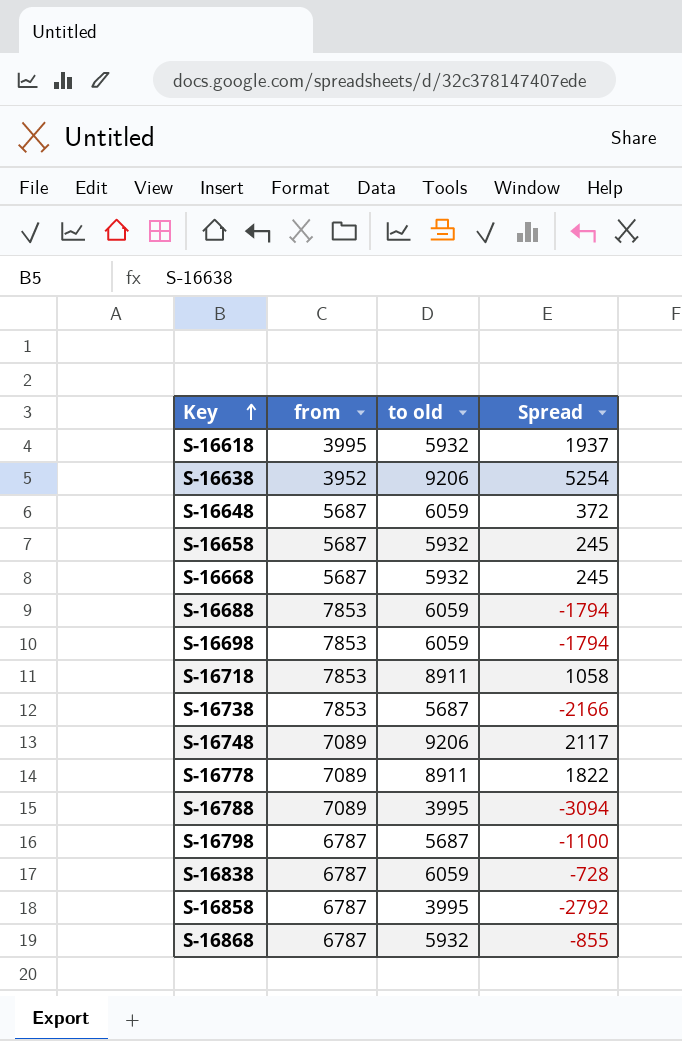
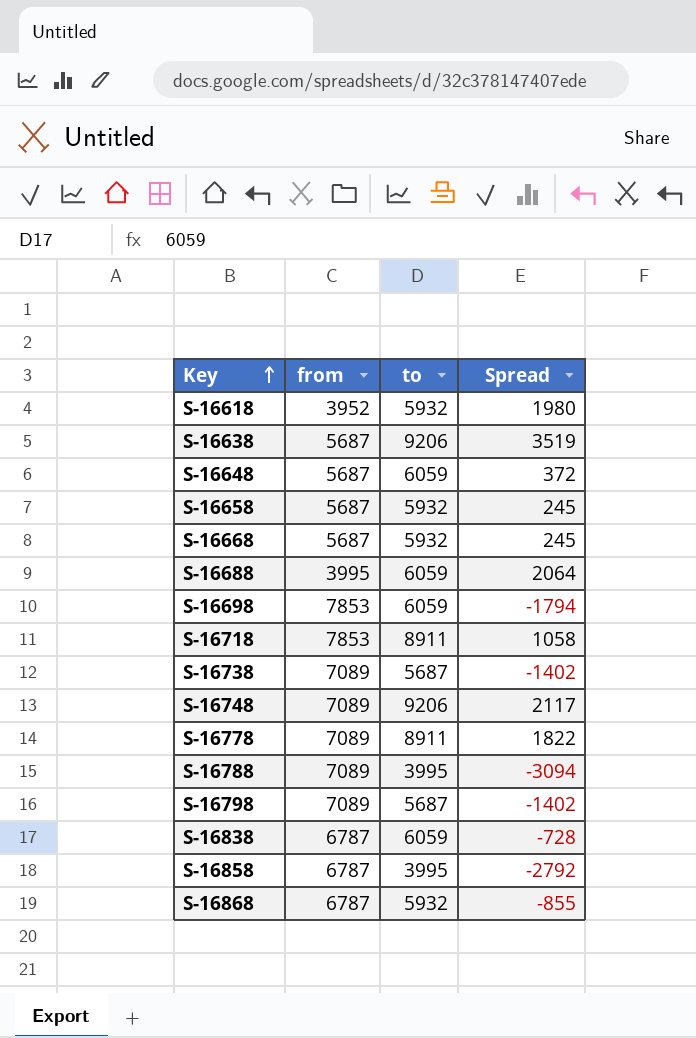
column name: to old -> to
S-16618 | from: 3995 -> 3952
S-16618 | Spread: 1937 -> 1980
S-16638 | from: 3952 -> 5687
S-16638 | Spread: 5254 -> 3519
S-16688 | from: 7853 -> 3995
S-16688 | Spread: -1794 -> 2064
S-16738 | from: 7853 -> 7089
S-16738 | Spread: -2166 -> -1402
S-16798 | from: 6787 -> 7089
S-16798 | Spread: -1100 -> -1402

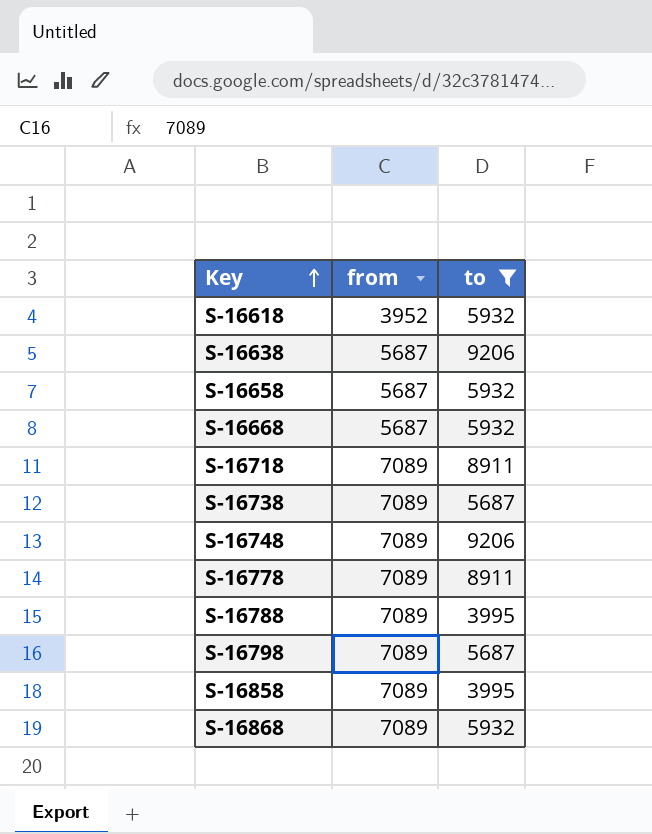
filter: none -> to != 6059
column Spread | formula: [to] - [from] -> none
S-16718 | from: 7853 -> 7089
S-16858 | from: 6787 -> 7089
S-16868 | from: 6787 -> 7089

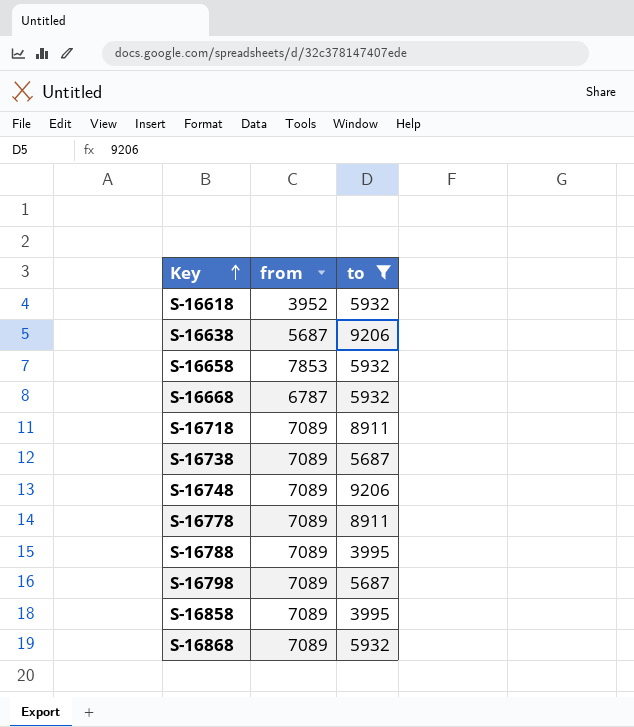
S-16658 | from: 5687 -> 7853
S-16668 | from: 5687 -> 6787

